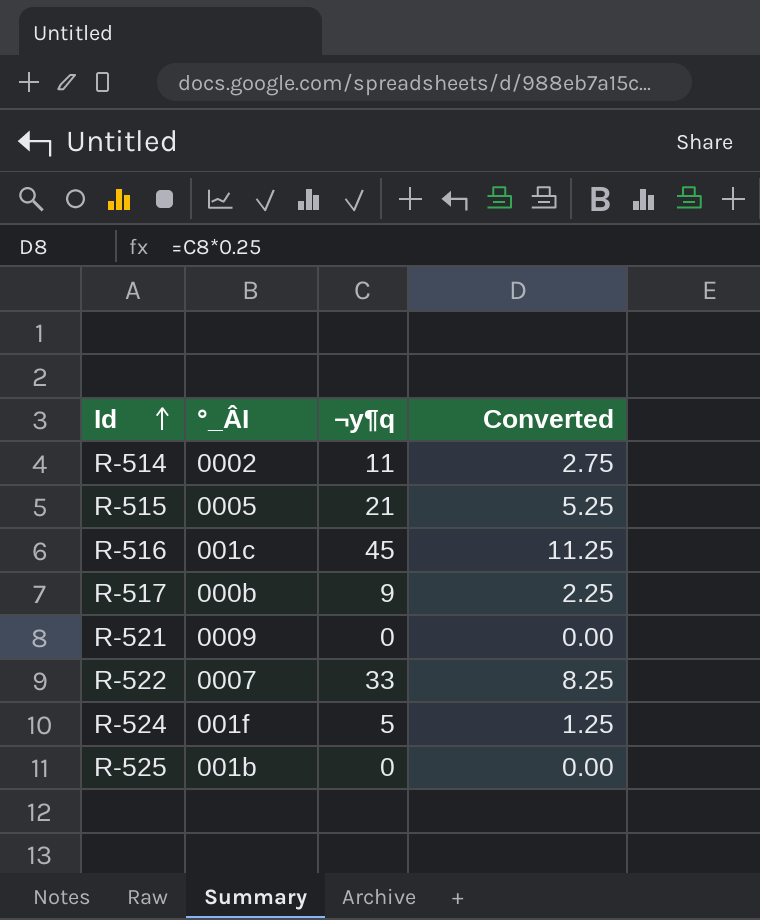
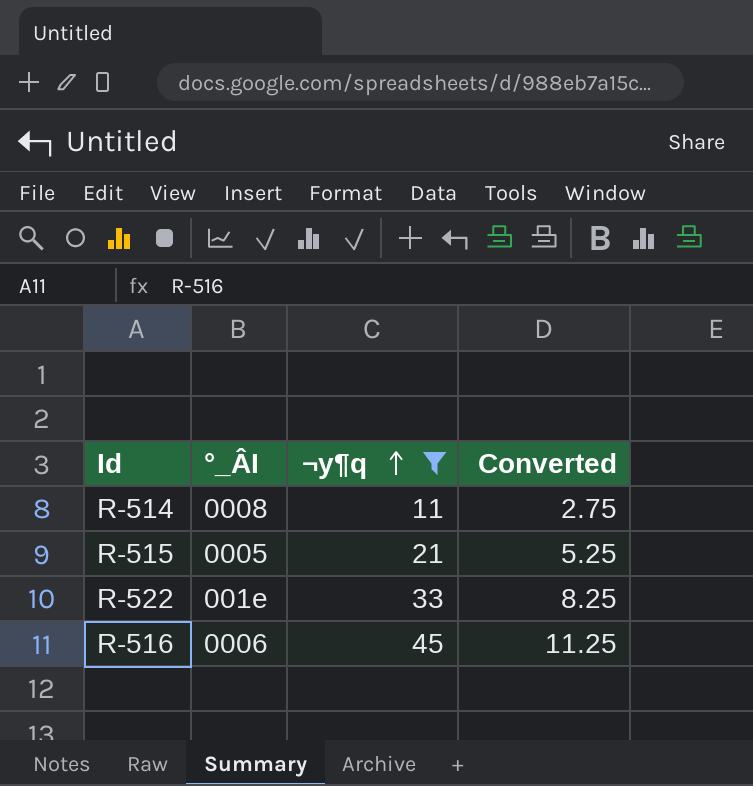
filter: none -> ¬y¶q >= 11
row order: Id ascending -> ¬y¶q ascending
R-514 | °_ÂI: 0002 -> 0008
R-522 | °_ÂI: 0007 -> 001e
R-516 | °_ÂI: 001c -> 0006

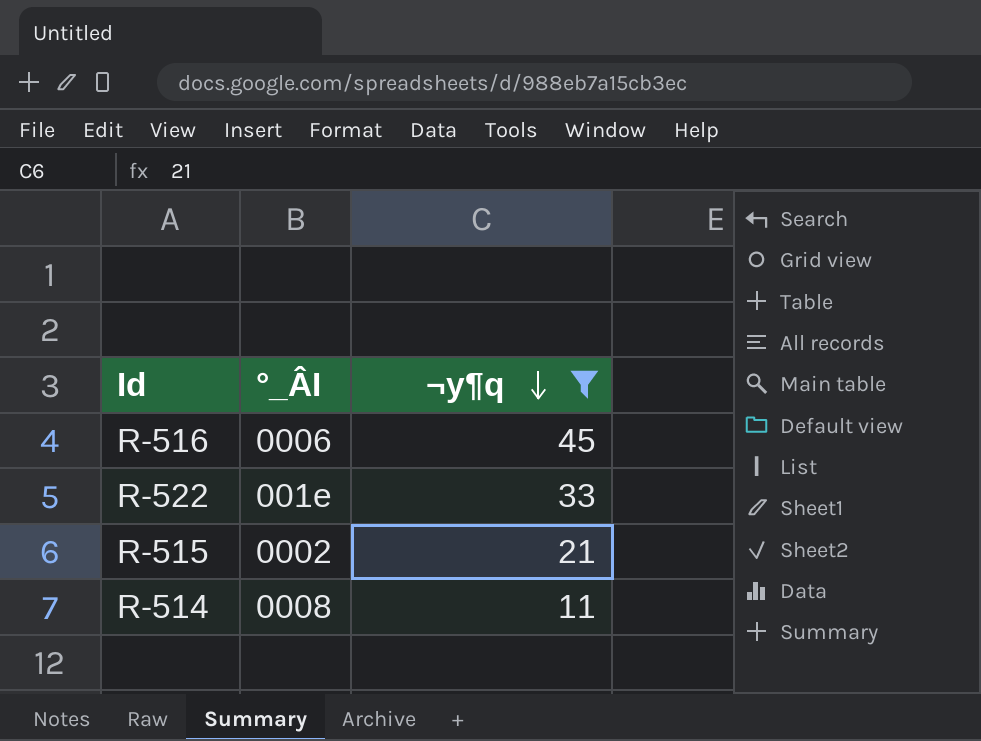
row order: ¬y¶q ascending -> ¬y¶q descending
column Converted | formula: [¬y¶q] * 0.25 -> none
R-515 | °_ÂI: 0005 -> 0002

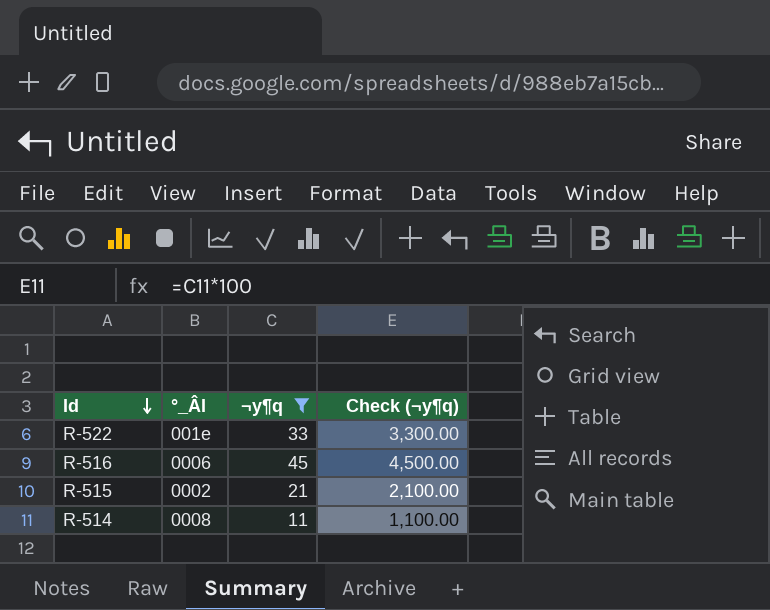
row order: ¬y¶q descending -> Id descending
column Check (¬y¶q) | formula: none -> [¬y¶q] * 100

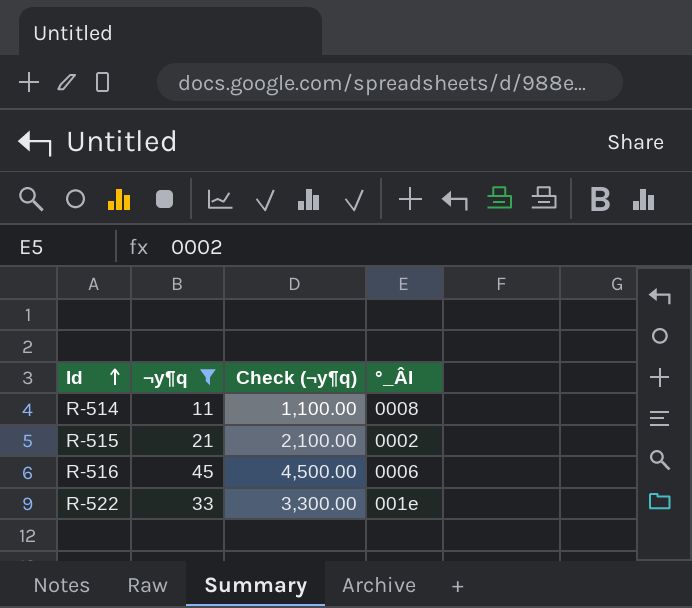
row order: Id descending -> Id ascending
column °_ÂI | position: 2 -> 4

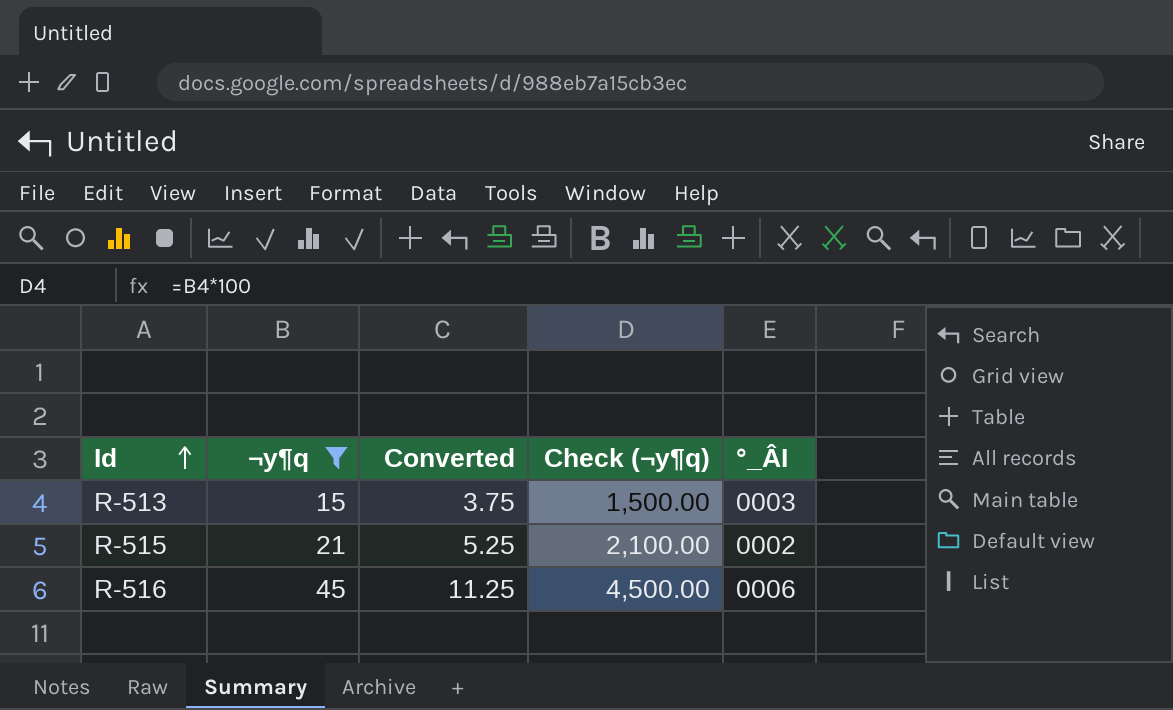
column Converted | formula: none -> [¬y¶q] * 0.25
row R-514: 11 | 1,100.00 | 0008 -> none
row R-522: 33 | 3,300.00 | 001e -> none
row R-513: none -> 15 | 3.75 | 1,500.00 | 0003

